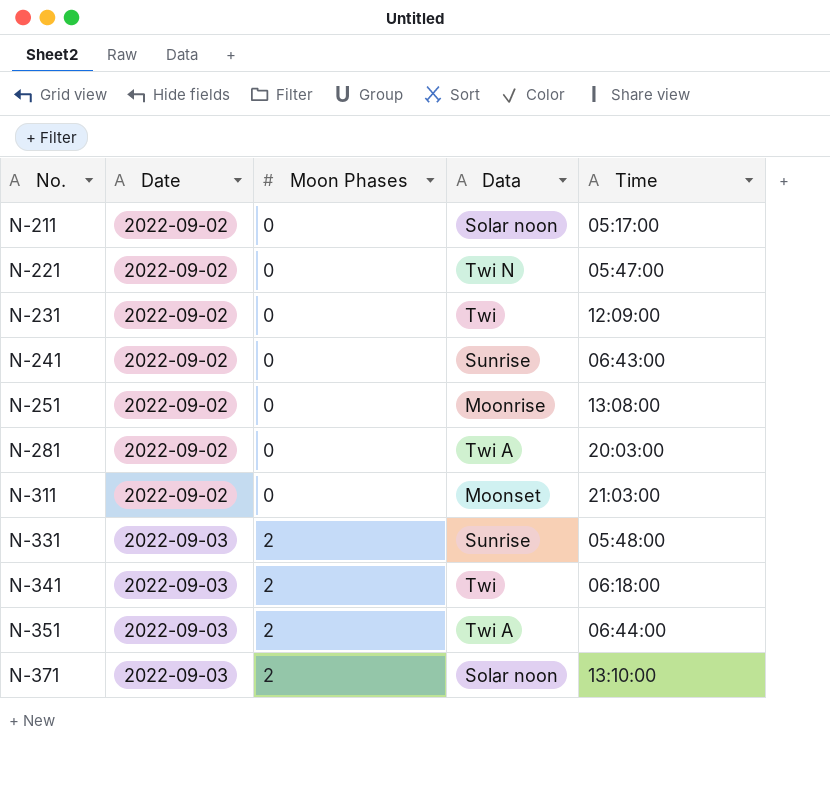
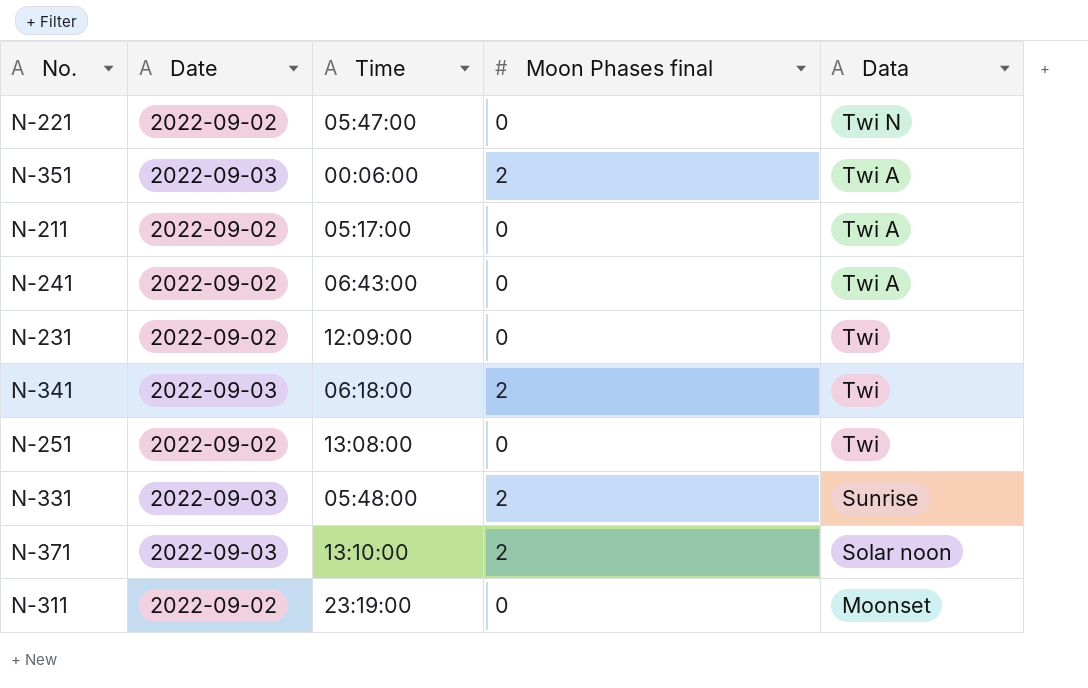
row order: No. ascending -> Data descending
column Time | position: 5 -> 3
column name: Moon Phases -> Moon Phases final
row N-281: 2022-09-02 | 0 | Twi A | 20:03:00 -> none
N-351 | Time: 06:44:00 -> 00:06:00
N-211 | Data: Solar noon -> Twi A
N-241 | Data: Sunrise -> Twi A
N-251 | Data: Moonrise -> Twi
N-311 | Time: 21:03:00 -> 23:19:00

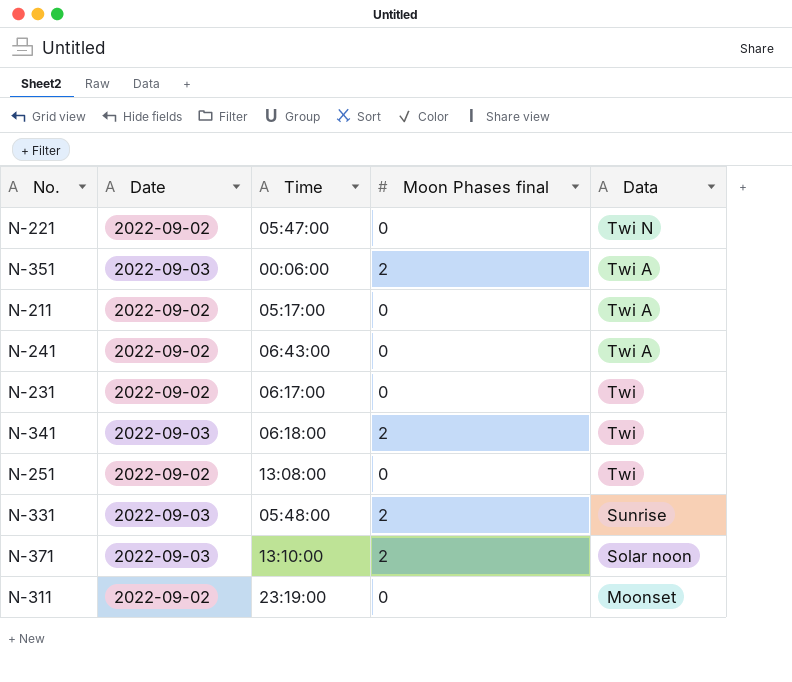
N-231 | Time: 12:09:00 -> 06:17:00

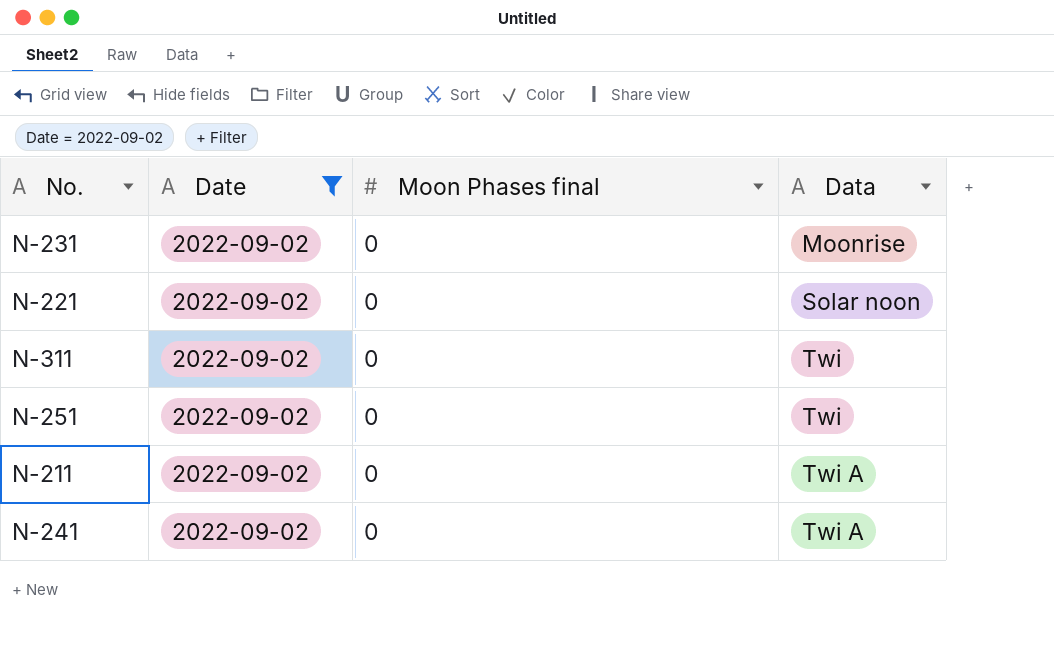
filter: none -> Date = 2022-09-02
row order: Data descending -> Data ascending
column Time | position: 3 -> none
N-231 | Data: Twi -> Moonrise
N-221 | Data: Twi N -> Solar noon
N-311 | Data: Moonset -> Twi

